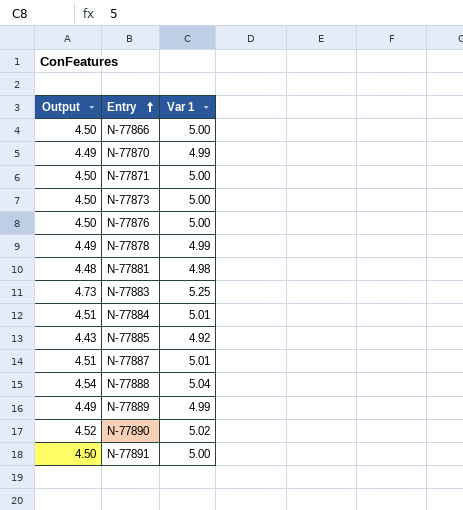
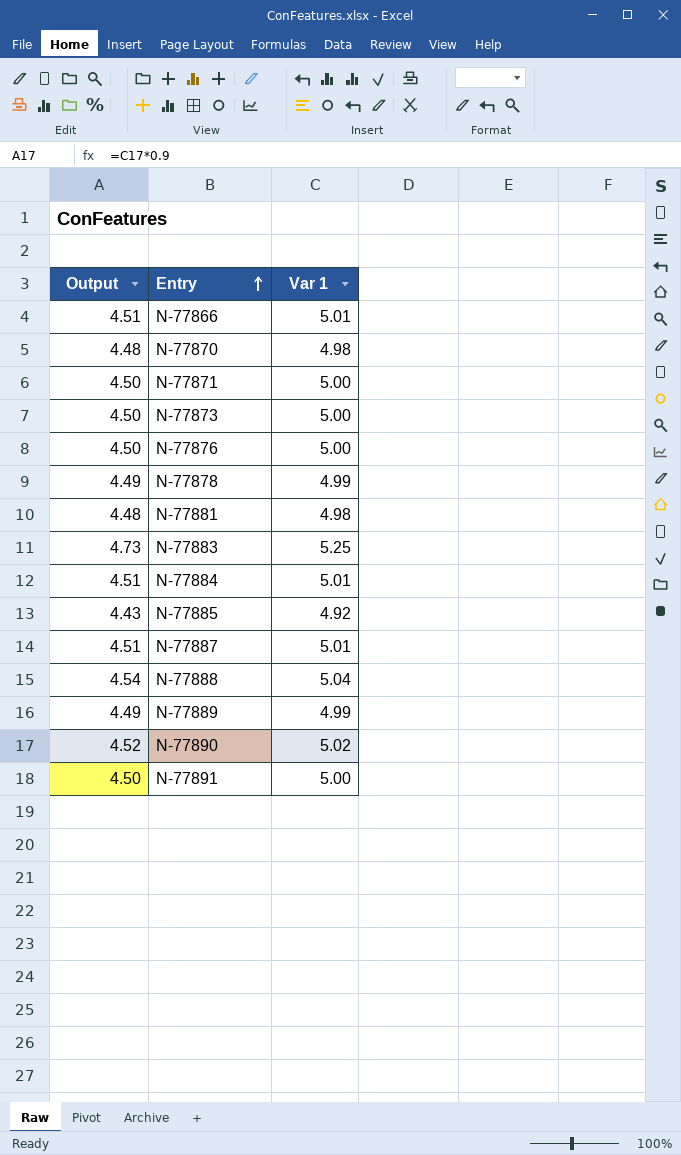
N-77866 | Output: 4.50 -> 4.51
N-77866 | Var 1: 5.00 -> 5.01
N-77870 | Output: 4.49 -> 4.48
N-77870 | Var 1: 4.99 -> 4.98

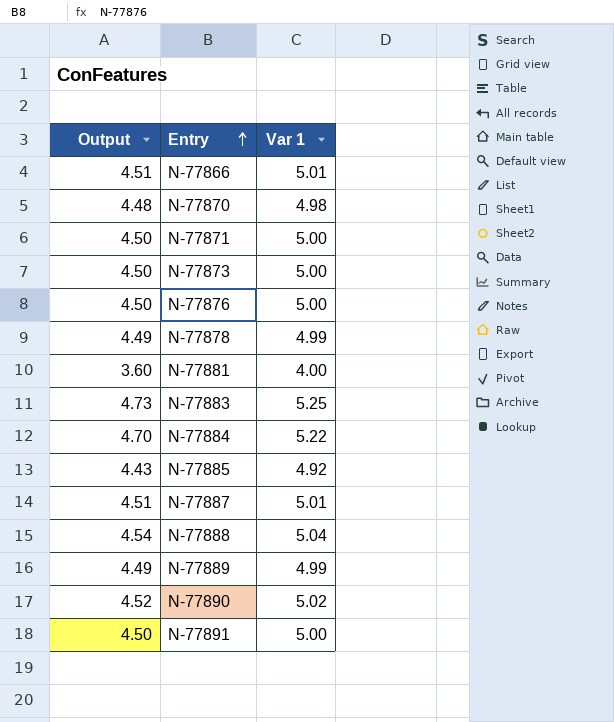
N-77881 | Output: 4.48 -> 3.60
N-77881 | Var 1: 4.98 -> 4.00
N-77884 | Output: 4.51 -> 4.70
N-77884 | Var 1: 5.01 -> 5.22

